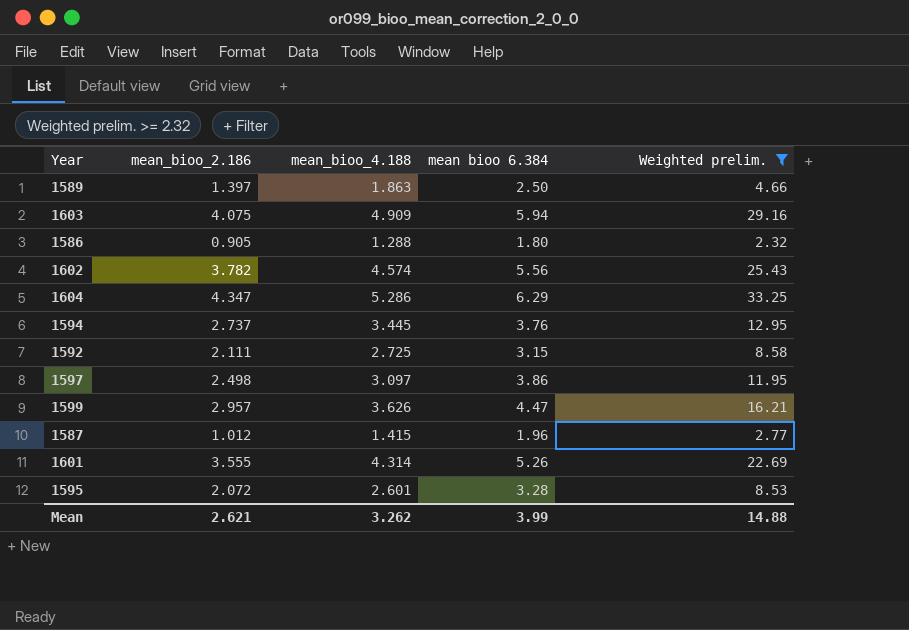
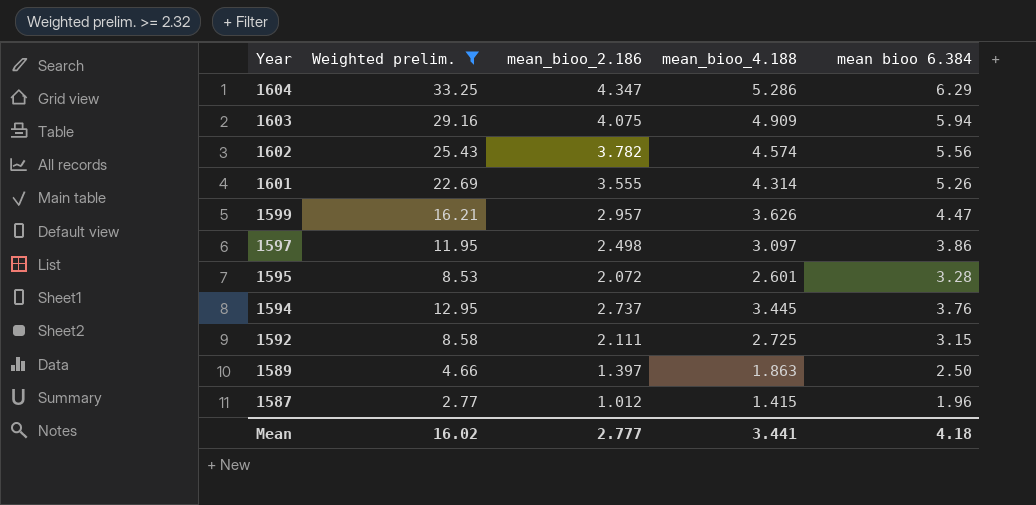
row order: none -> Year descending
column Weighted prelim. | position: 5 -> 2
row 1586: 0.905 | 1.288 | 1.80 | 2.32 -> none
Mean | Weighted prelim.: 14.88 -> 16.02
Mean | mean_bioo_2.186: 2.621 -> 2.777
Mean | mean_bioo_4.188: 3.262 -> 3.441
Mean | mean bioo 6.384: 3.99 -> 4.18

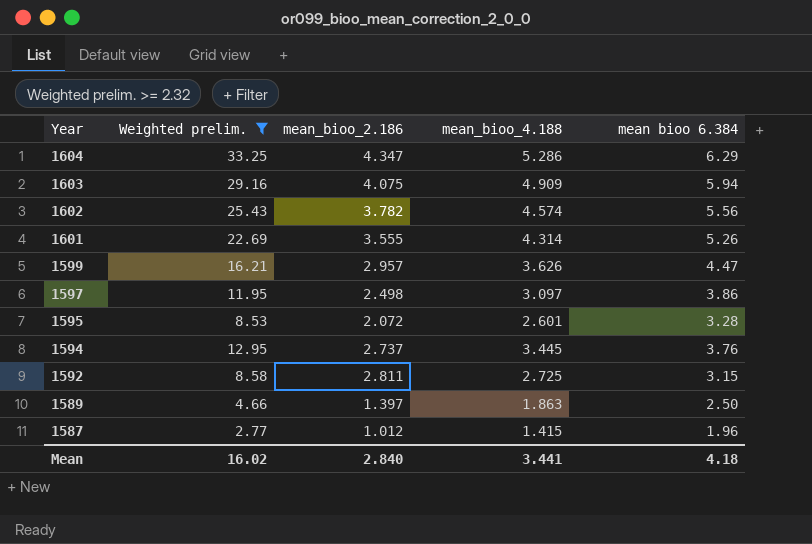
1592 | mean_bioo_2.186: 2.111 -> 2.811
Mean | mean_bioo_2.186: 2.777 -> 2.840

